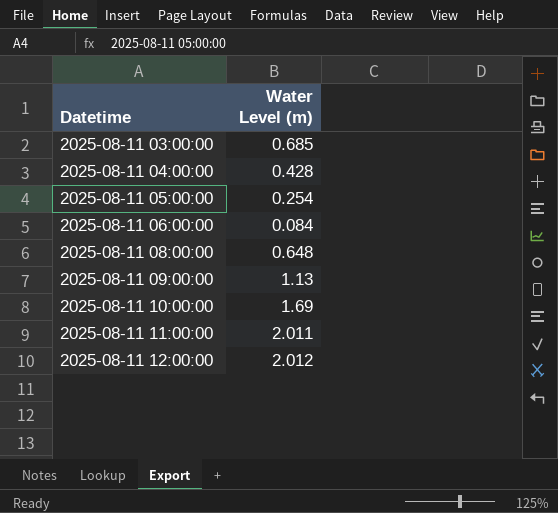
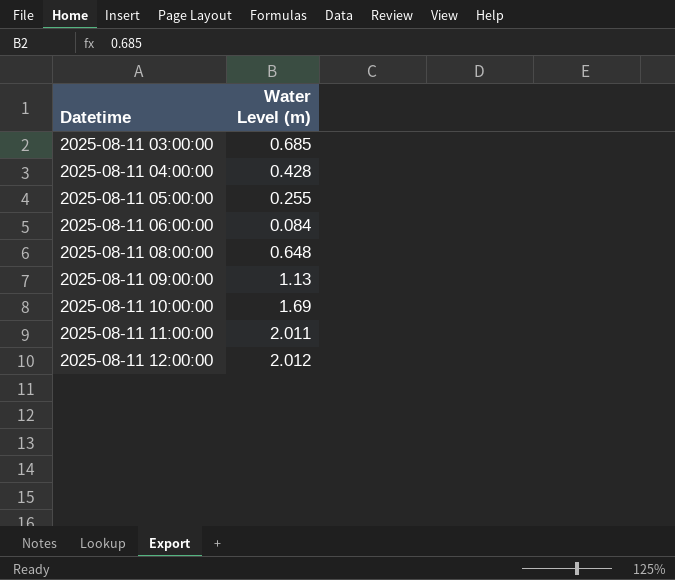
2025-08-11 05:00:00 | Water Level (m): 0.254 -> 0.255

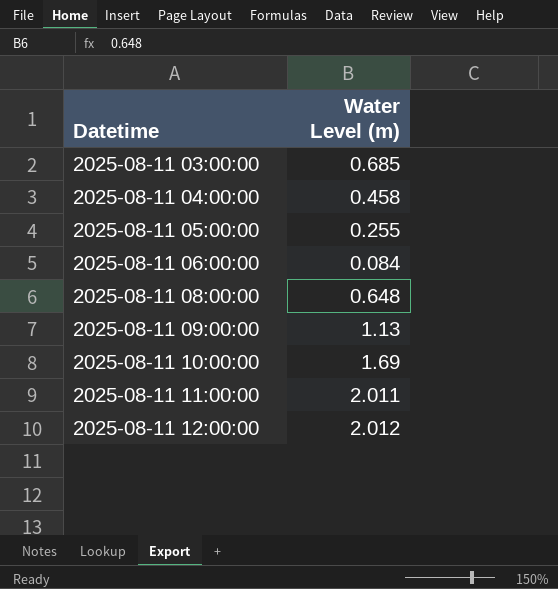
2025-08-11 04:00:00 | Water Level (m): 0.428 -> 0.458

